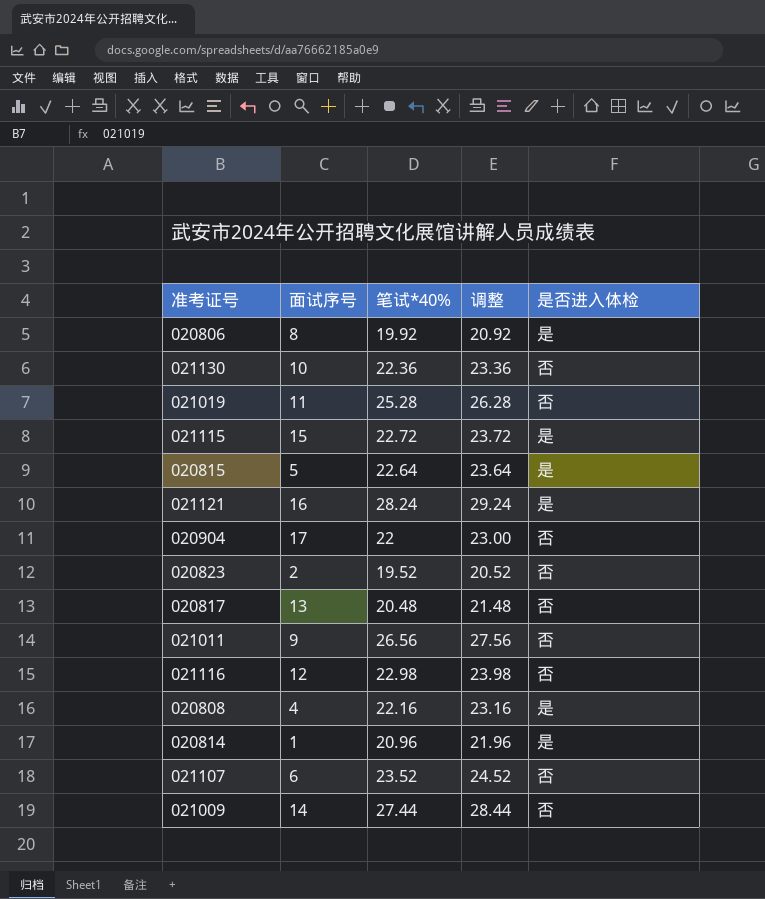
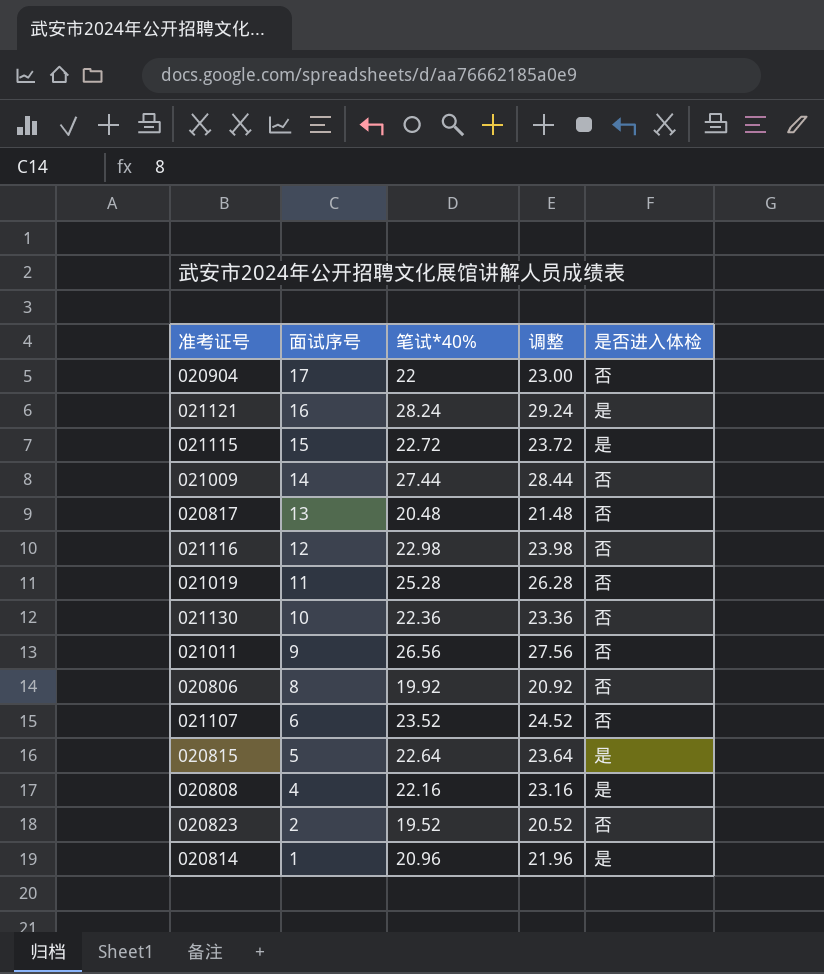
row order: none -> 面试序号 descending
020806 | 是否进入体检: 是 -> 否

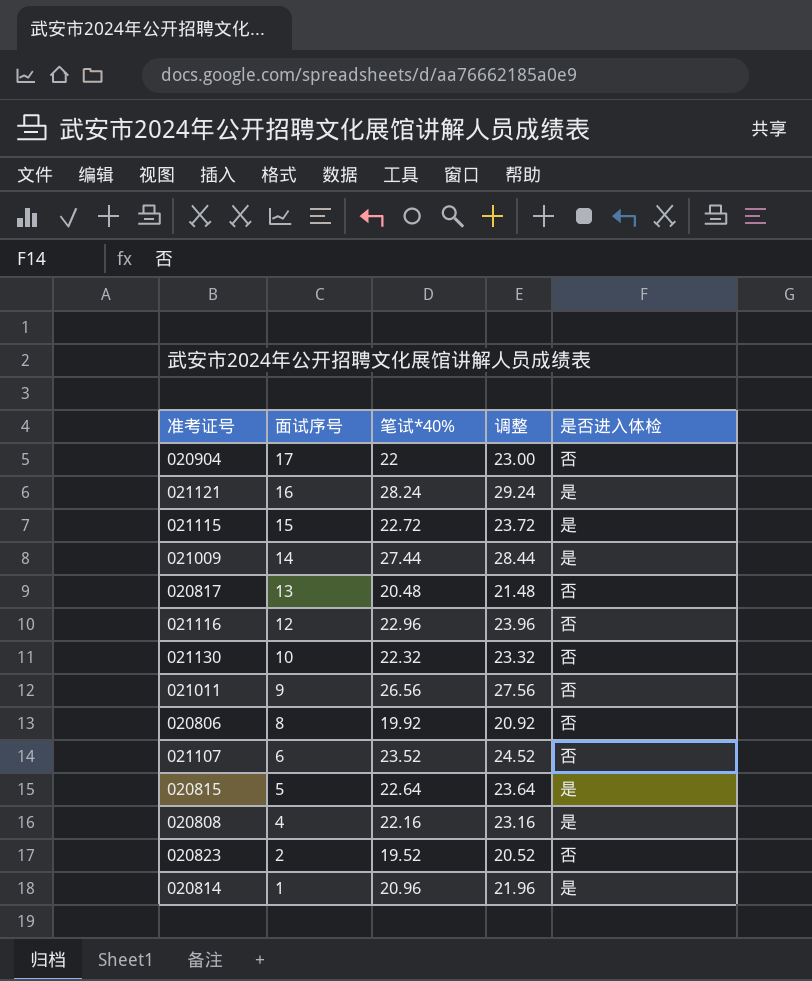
row 021019: 11 | 25.28 | 26.28 | 否 -> none
021009 | 是否进入体检: 否 -> 是
021116 | 笔试*40%: 22.98 -> 22.96
021116 | 调整: 23.98 -> 23.96
021130 | 笔试*40%: 22.36 -> 22.32
021130 | 调整: 23.36 -> 23.32

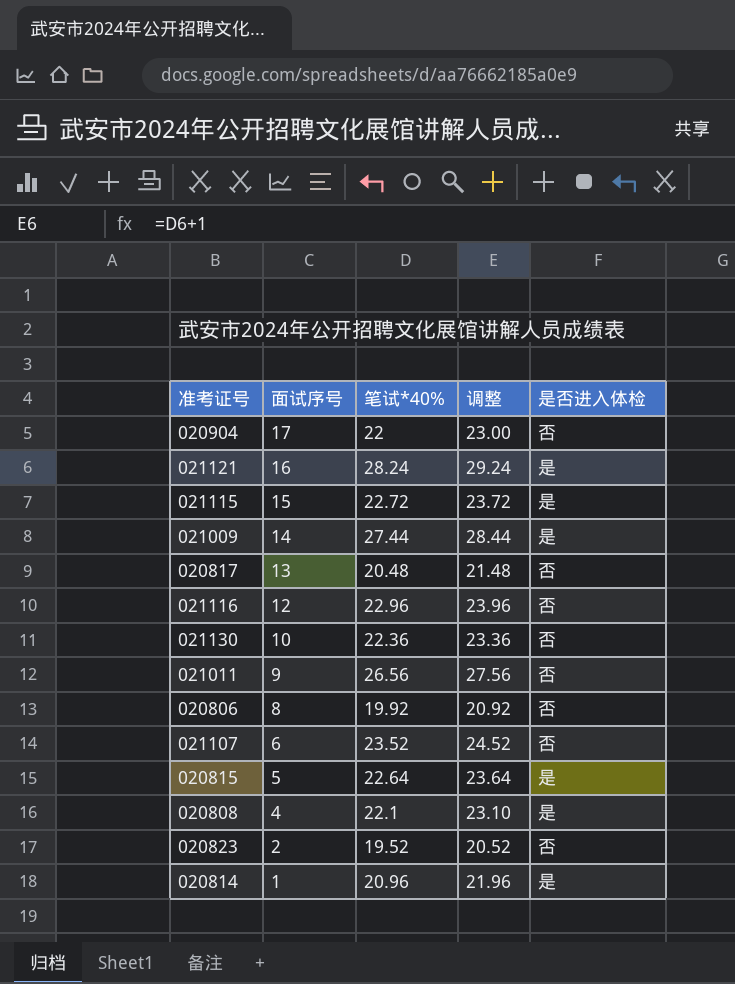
021130 | 笔试*40%: 22.32 -> 22.36
021130 | 调整: 23.32 -> 23.36
020808 | 笔试*40%: 22.16 -> 22.1
020808 | 调整: 23.16 -> 23.10

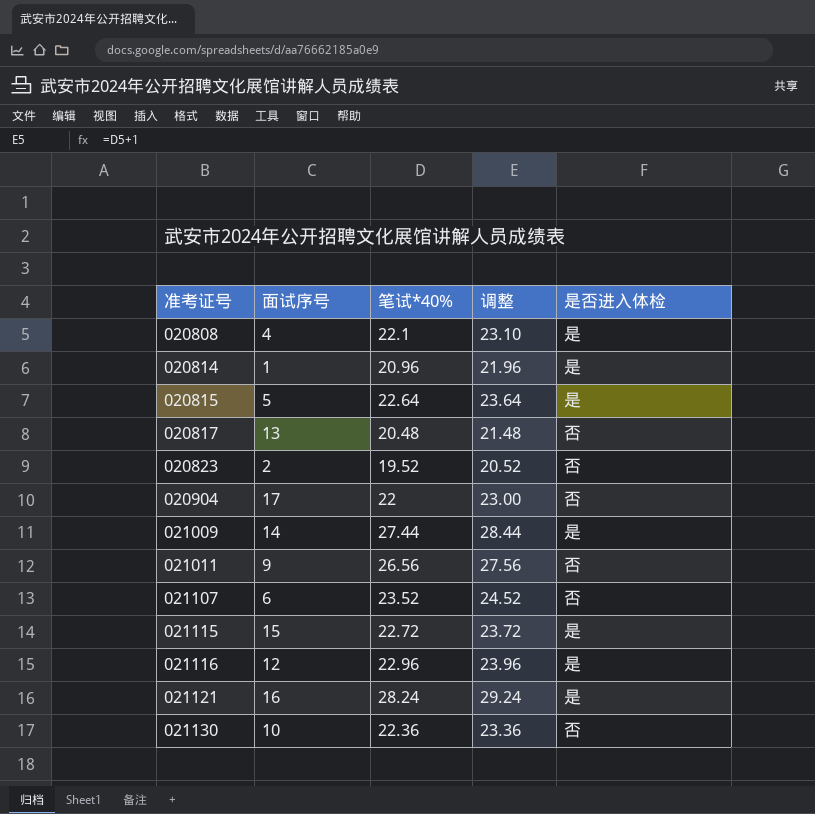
row order: 面试序号 descending -> 准考证号 ascending
row 020806: 8 | 19.92 | 20.92 | 否 -> none
021116 | 是否进入体检: 否 -> 是

